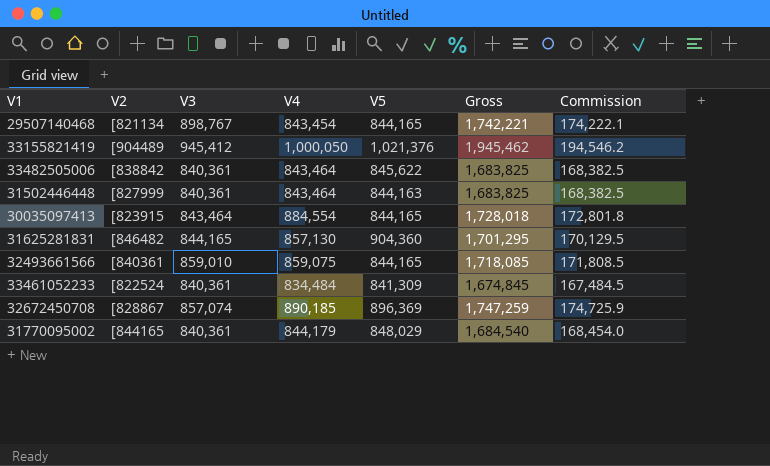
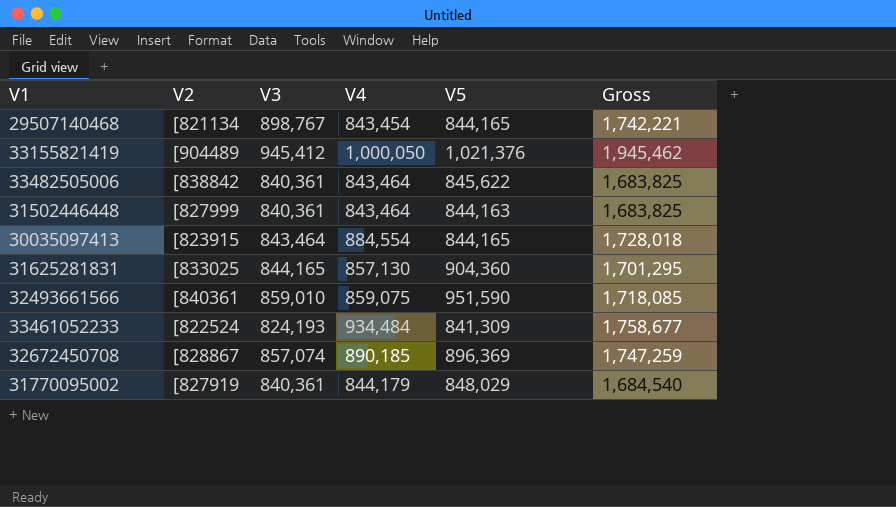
column Commission | formula: [Gross] * 0.1 -> none
31625281831 | V2: [846482 -> [833025
32493661566 | V5: 844,165 -> 951,590
33461052233 | V3: 840,361 -> 824,193
33461052233 | V4: 834,484 -> 934,484
33461052233 | Gross: 1,674,845 -> 1,758,677
31770095002 | V2: [844165 -> [827919

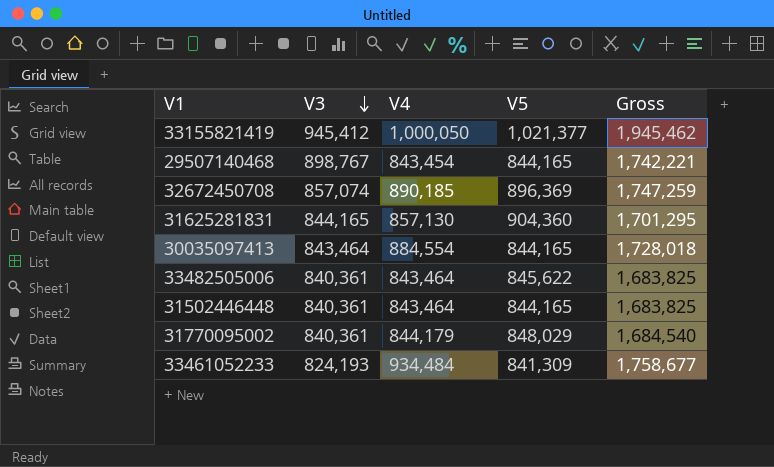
row order: none -> V3 descending
column V2 | position: 2 -> none
row 32493661566: [840361 | 859,010 | 859,075 | 951,590 | 1,718,085 -> none
33155821419 | V5: 1,021,376 -> 1,021,377
31502446448 | V5: 844,163 -> 844,165

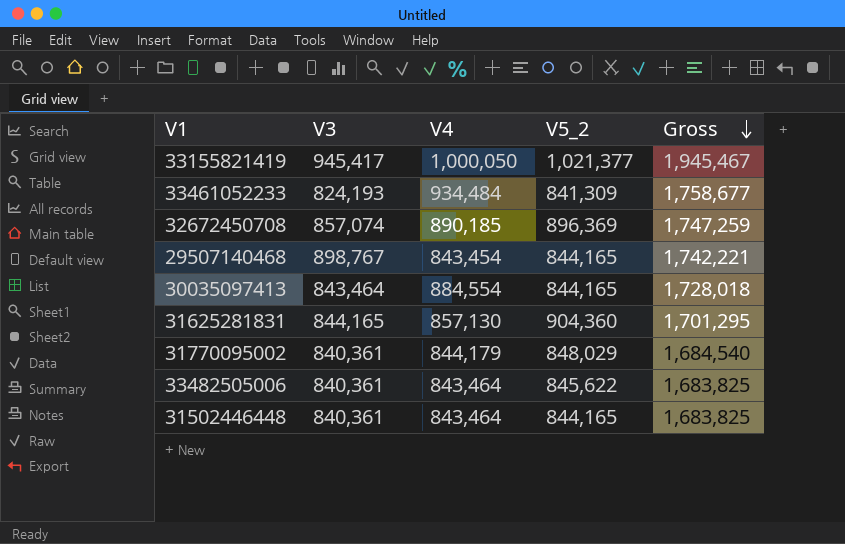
row order: V3 descending -> Gross descending
column name: V5 -> V5_2
33155821419 | V3: 945,412 -> 945,417
33155821419 | Gross: 1,945,462 -> 1,945,467

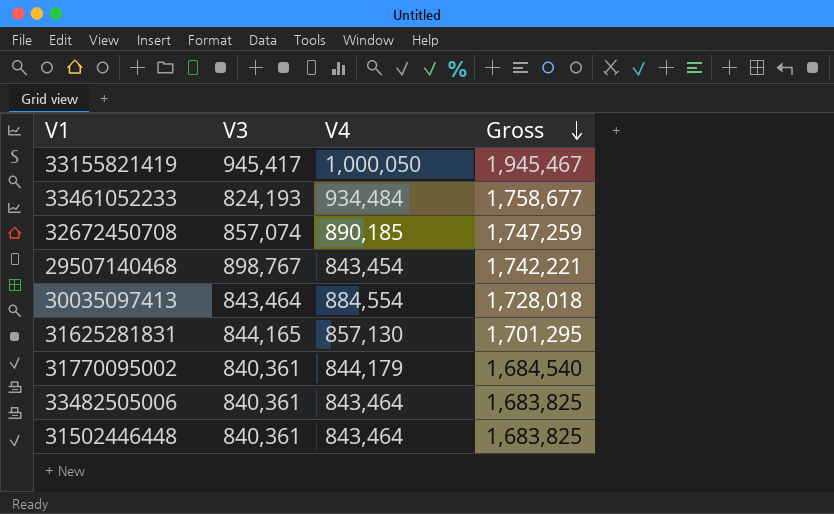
column V5_2 | position: 4 -> none

